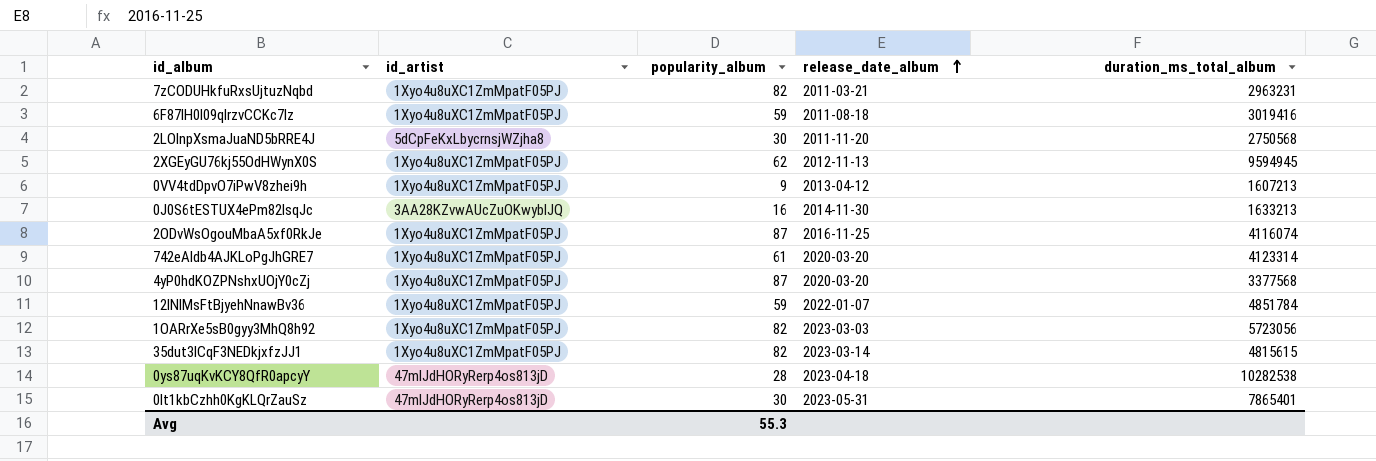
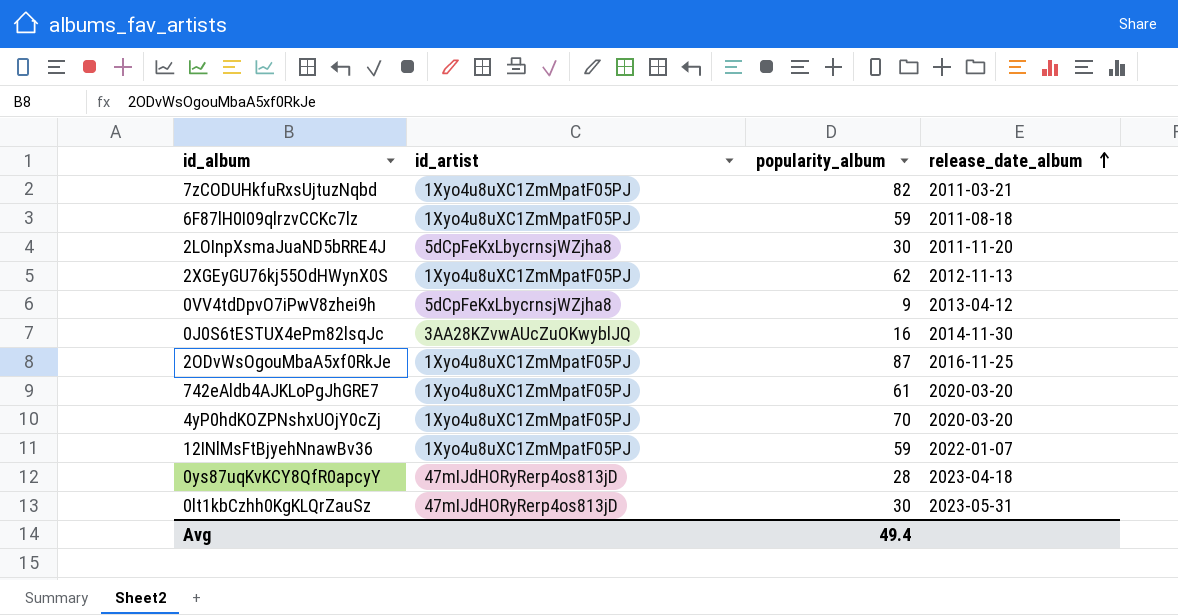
column duration_ms_total_album | position: 5 -> none
row 1OARrXe5sB0gyy3MhQ8h92: 1Xyo4u8uXC1ZmMpatF05PJ | 82 | 2023-03-03 | 5723056 -> none
row 35dut3ICqF3NEDkjxfzJJ1: 1Xyo4u8uXC1ZmMpatF05PJ | 82 | 2023-03-14 | 4815615 -> none
0VV4tdDpvO7iPwV8zhei9h | id_artist: 1Xyo4u8uXC1ZmMpatF05PJ -> 5dCpFeKxLbycrnsjWZjha8
4yP0hdKOZPNshxUOjY0cZj | popularity_album: 87 -> 70
Avg | popularity_album: 55.3 -> 49.4

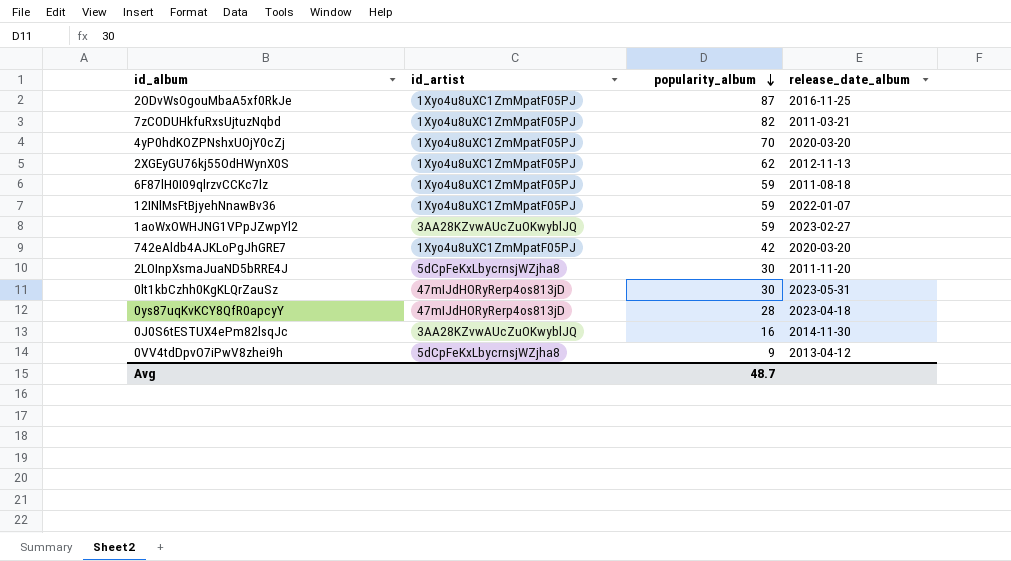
row order: release_date_album ascending -> popularity_album descending
row 1aoWxOWHJNG1VPpJZwpYl2: none -> 3AA28KZvwAUcZuOKwyblJQ | 59 | 2023-02-27
742eAldb4AJKLoPgJhGRE7 | popularity_album: 61 -> 42
Avg | popularity_album: 49.4 -> 48.7

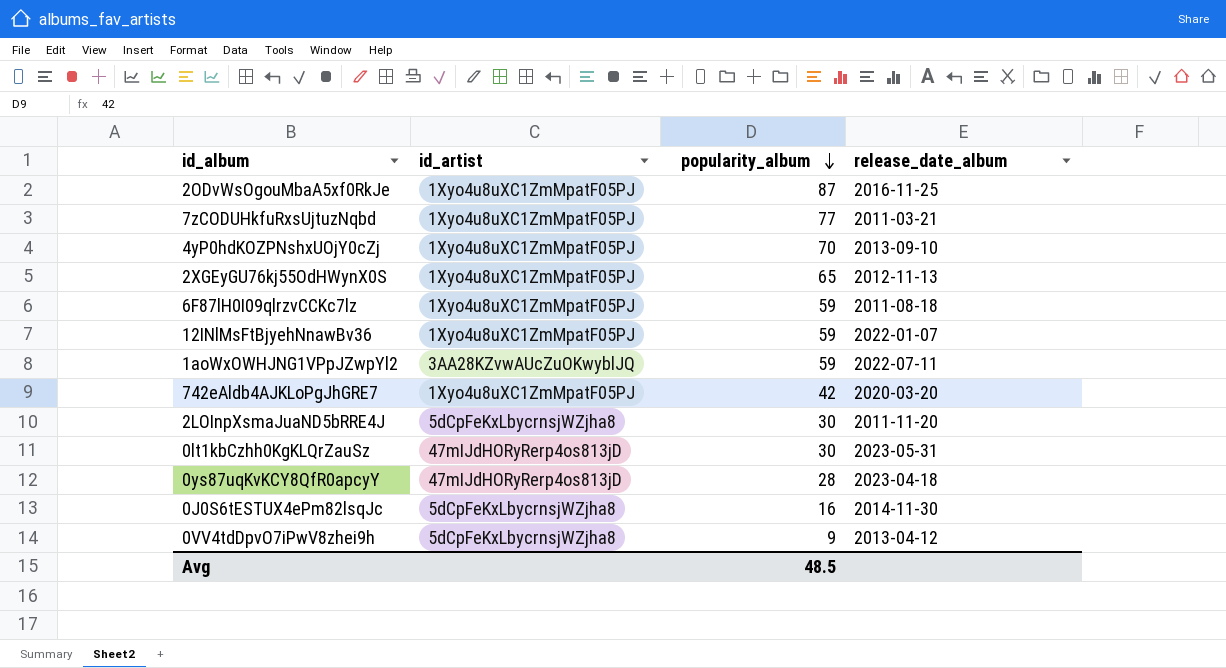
7zCODUHkfuRxsUjtuzNqbd | popularity_album: 82 -> 77
4yP0hdKOZPNshxUOjY0cZj | release_date_album: 2020-03-20 -> 2013-09-10
2XGEyGU76kj55OdHWynX0S | popularity_album: 62 -> 65
1aoWxOWHJNG1VPpJZwpYl2 | release_date_album: 2023-02-27 -> 2022-07-11
0J0S6tESTUX4ePm82lsqJc | id_artist: 3AA28KZvwAUcZuOKwyblJQ -> 5dCpFeKxLbycrnsjWZjha8
Avg | popularity_album: 48.7 -> 48.5

